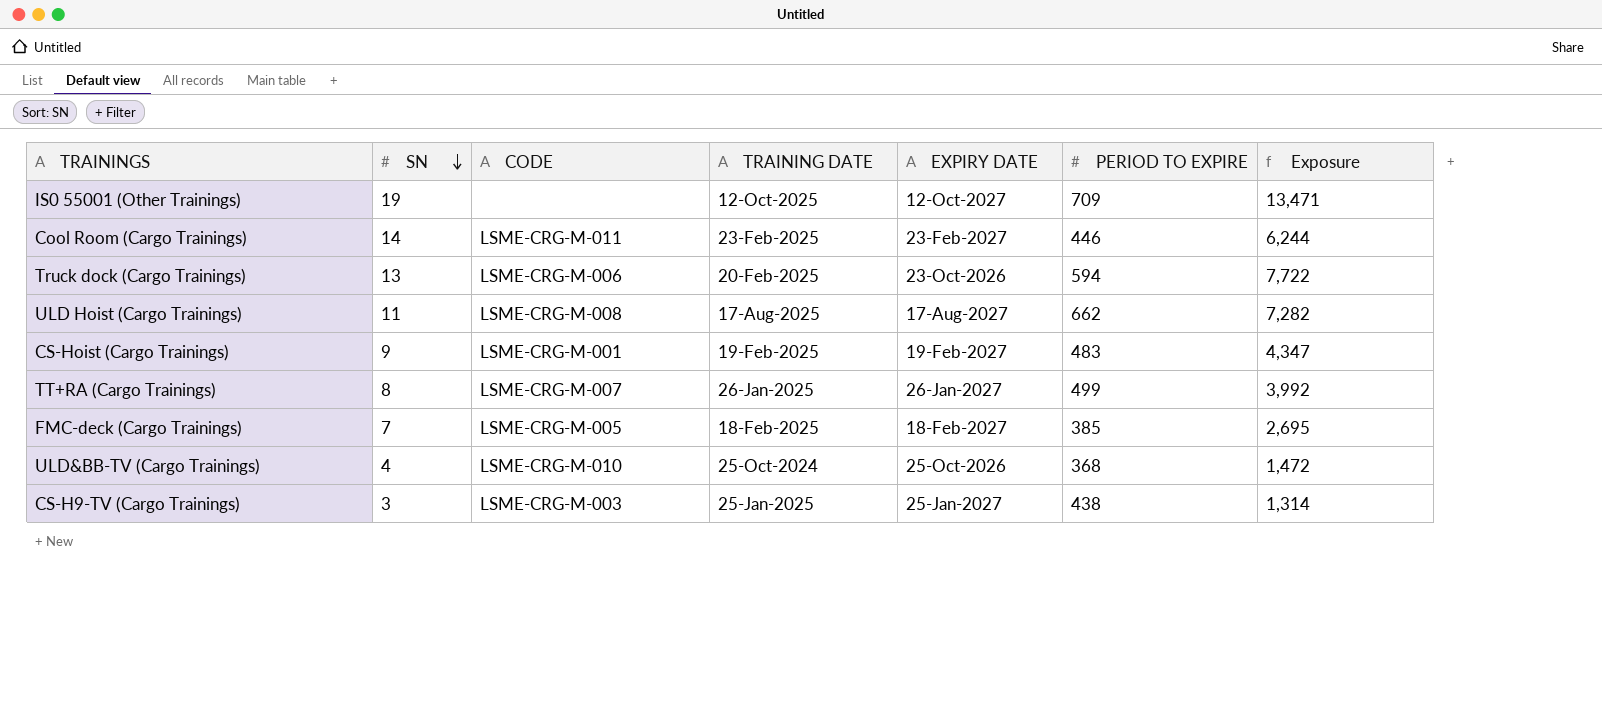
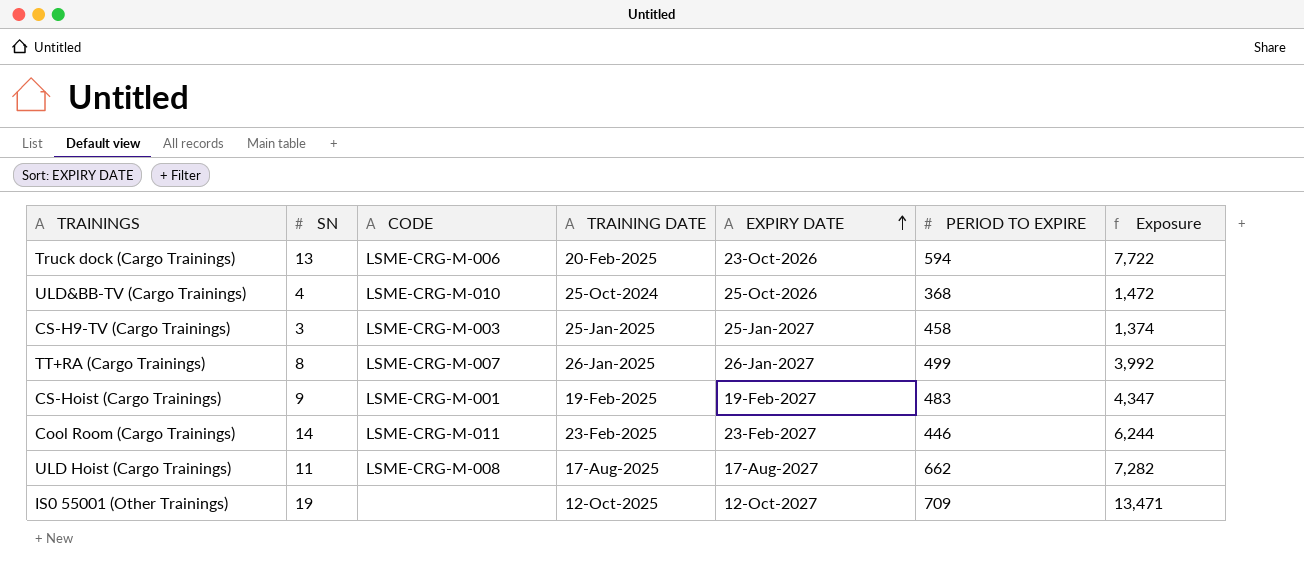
row order: SN descending -> EXPIRY DATE ascending
row FMC-deck (Cargo Trainings): 7 | LSME-CRG-M-005 | 18-Feb-2025 | 18-Feb-2027 | 385 | 2,695 -> none
CS-H9-TV (Cargo Trainings) | PERIOD TO EXPIRE: 438 -> 458
CS-H9-TV (Cargo Trainings) | Exposure: 1,314 -> 1,374

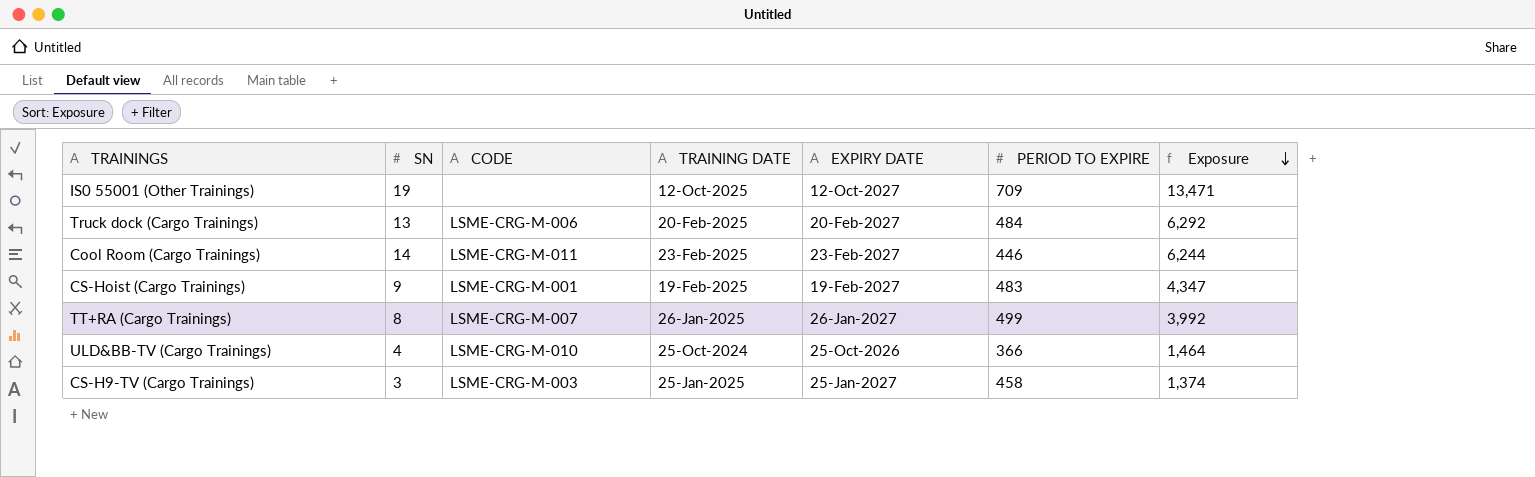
row order: EXPIRY DATE ascending -> Exposure descending
row ULD Hoist (Cargo Trainings): 11 | LSME-CRG-M-008 | 17-Aug-2025 | 17-Aug-2027 | 662 | 7,282 -> none
Truck dock (Cargo Trainings) | EXPIRY DATE: 23-Oct-2026 -> 20-Feb-2027
Truck dock (Cargo Trainings) | PERIOD TO EXPIRE: 594 -> 484
Truck dock (Cargo Trainings) | Exposure: 7,722 -> 6,292
ULD&BB-TV (Cargo Trainings) | PERIOD TO EXPIRE: 368 -> 366
ULD&BB-TV (Cargo Trainings) | Exposure: 1,472 -> 1,464

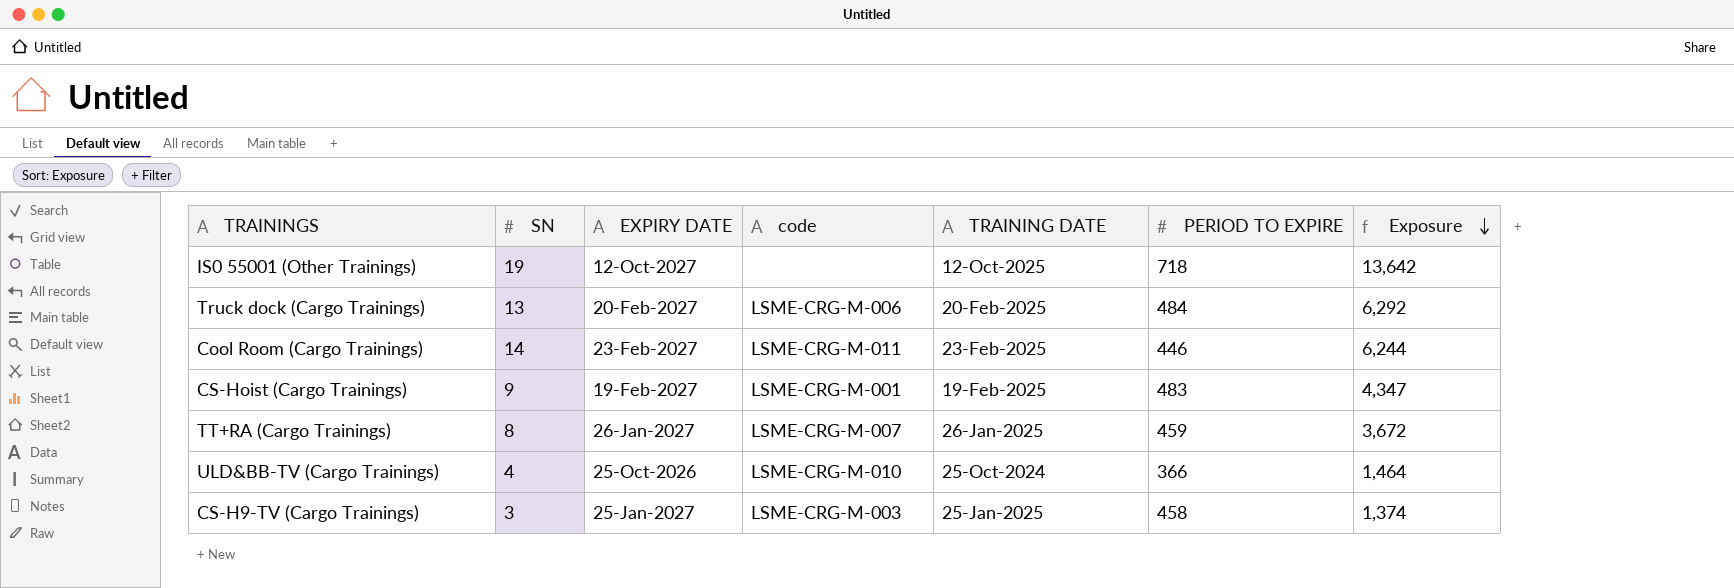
column EXPIRY DATE | position: 5 -> 3
column name: CODE -> code
IS0 55001 (Other Trainings) | PERIOD TO EXPIRE: 709 -> 718
IS0 55001 (Other Trainings) | Exposure: 13,471 -> 13,642
TT+RA (Cargo Trainings) | PERIOD TO EXPIRE: 499 -> 459
TT+RA (Cargo Trainings) | Exposure: 3,992 -> 3,672

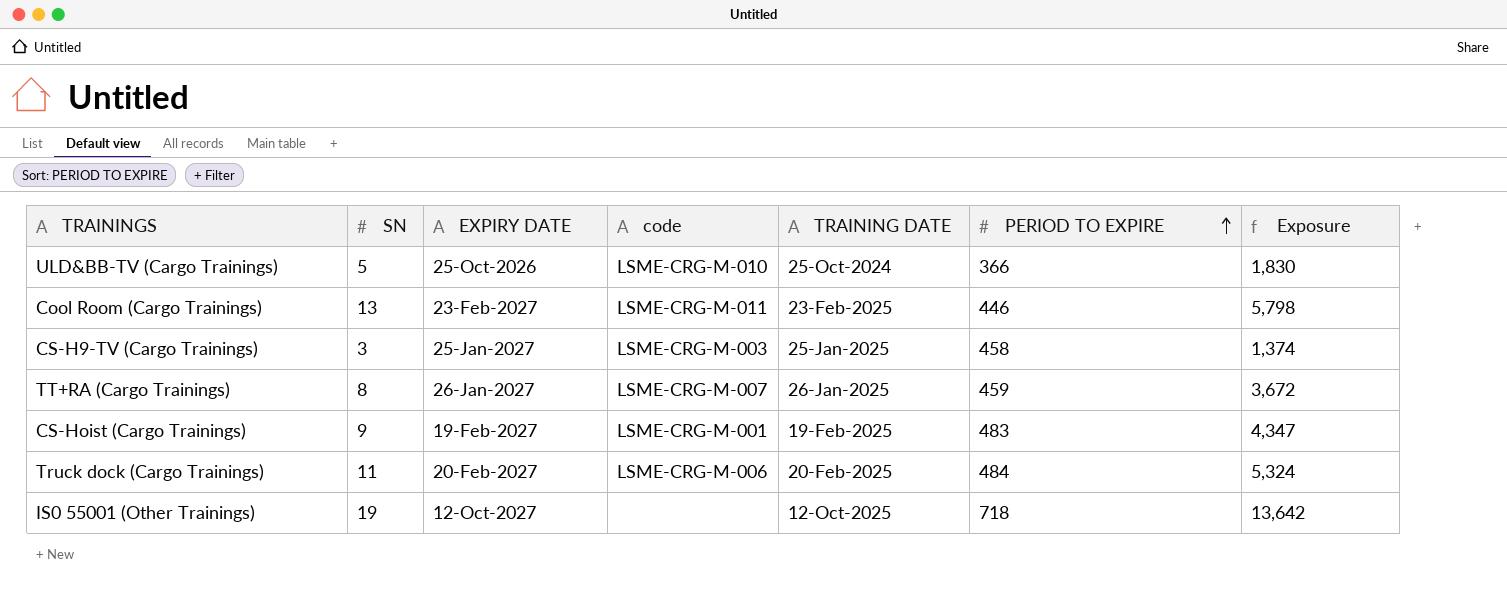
row order: Exposure descending -> PERIOD TO EXPIRE ascending
ULD&BB-TV (Cargo Trainings) | SN: 4 -> 5
ULD&BB-TV (Cargo Trainings) | Exposure: 1,464 -> 1,830
Cool Room (Cargo Trainings) | SN: 14 -> 13
Cool Room (Cargo Trainings) | Exposure: 6,244 -> 5,798
Truck dock (Cargo Trainings) | SN: 13 -> 11
Truck dock (Cargo Trainings) | Exposure: 6,292 -> 5,324

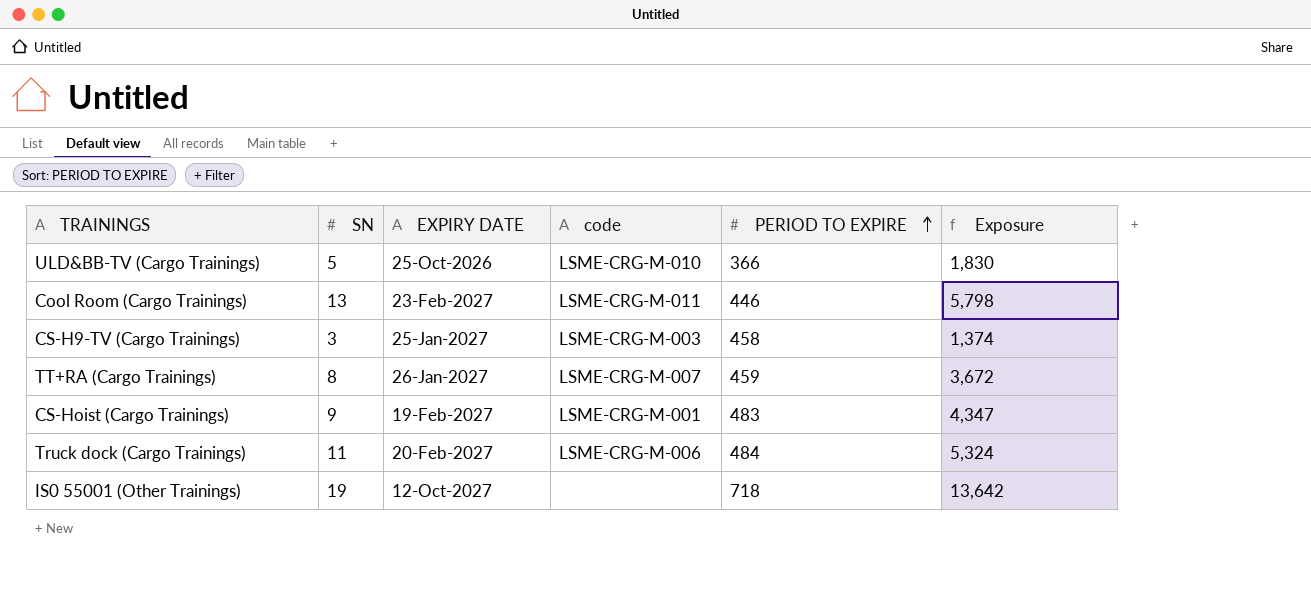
column TRAINING DATE | position: 5 -> none

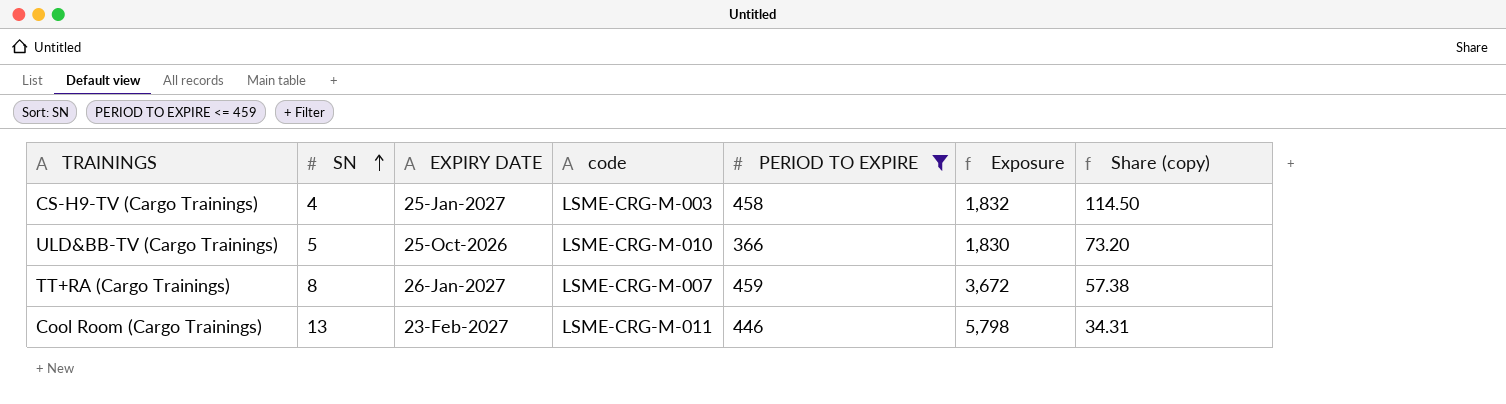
filter: none -> PERIOD TO EXPIRE <= 459
row order: PERIOD TO EXPIRE ascending -> SN ascending
column Share (copy) | formula: none -> [PERIOD TO EXPIRE] / [SN]
CS-H9-TV (Cargo Trainings) | SN: 3 -> 4
CS-H9-TV (Cargo Trainings) | Exposure: 1,374 -> 1,832

